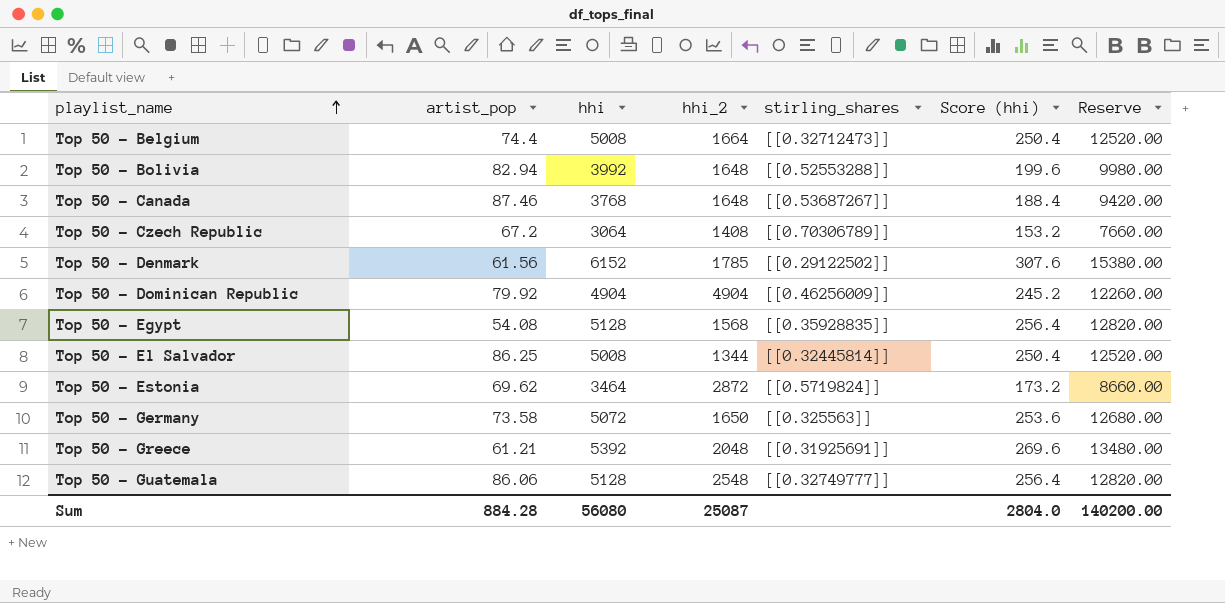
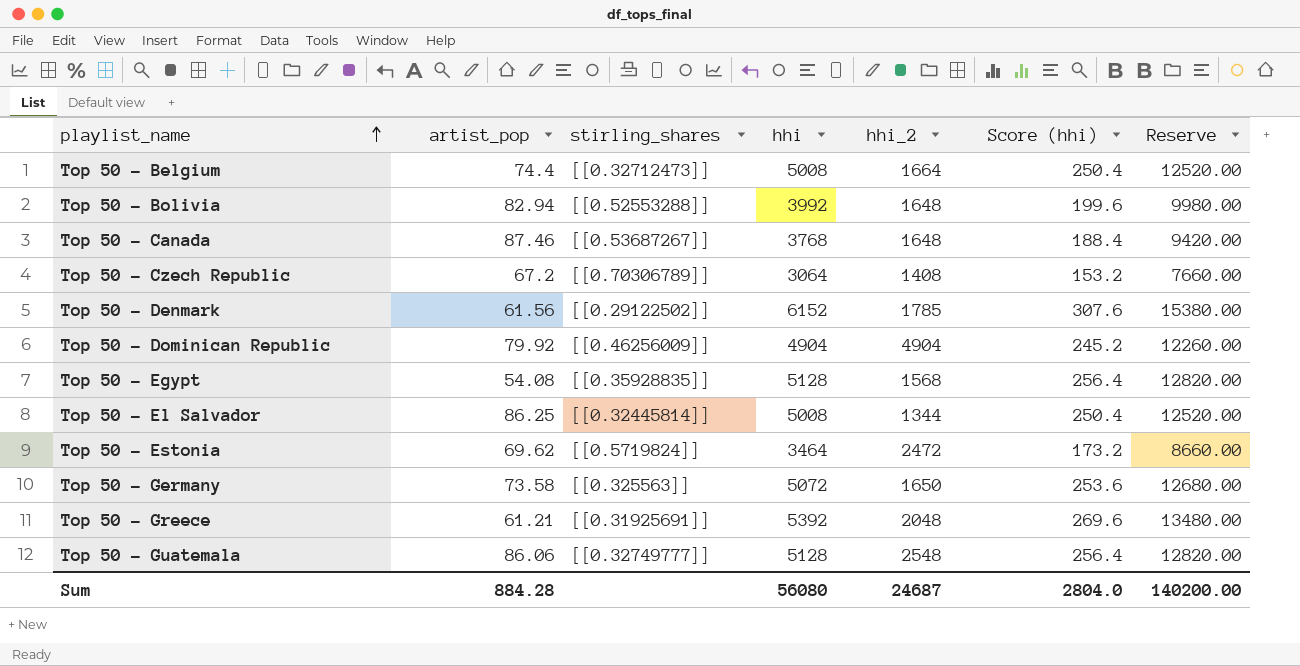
column stirling_shares | position: 5 -> 3
Top 50 - Estonia | hhi_2: 2872 -> 2472
Sum | hhi_2: 25087 -> 24687

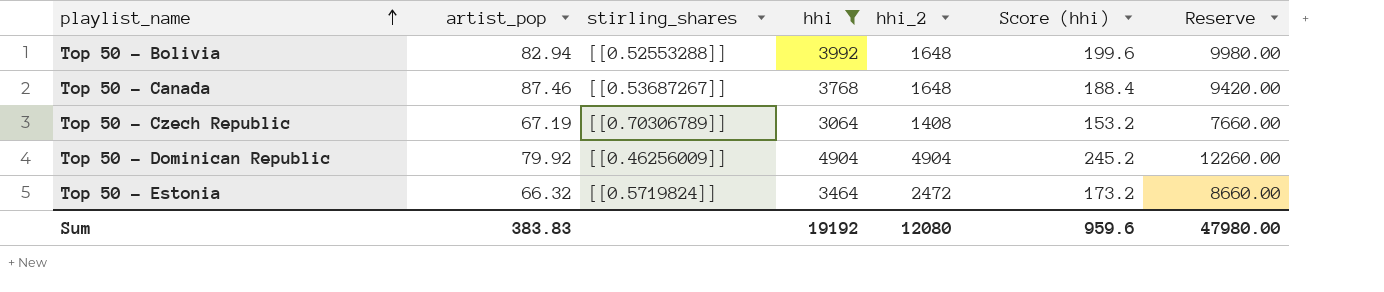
filter: none -> hhi <= 4904
Top 50 - Czech Republic | artist_pop: 67.2 -> 67.19
Top 50 - Estonia | artist_pop: 69.62 -> 66.32
Sum | artist_pop: 884.28 -> 383.83
Sum | hhi: 56080 -> 19192
Sum | hhi_2: 24687 -> 12080
Sum | Score (hhi): 2804.0 -> 959.6
Sum | Reserve: 140200.00 -> 47980.00

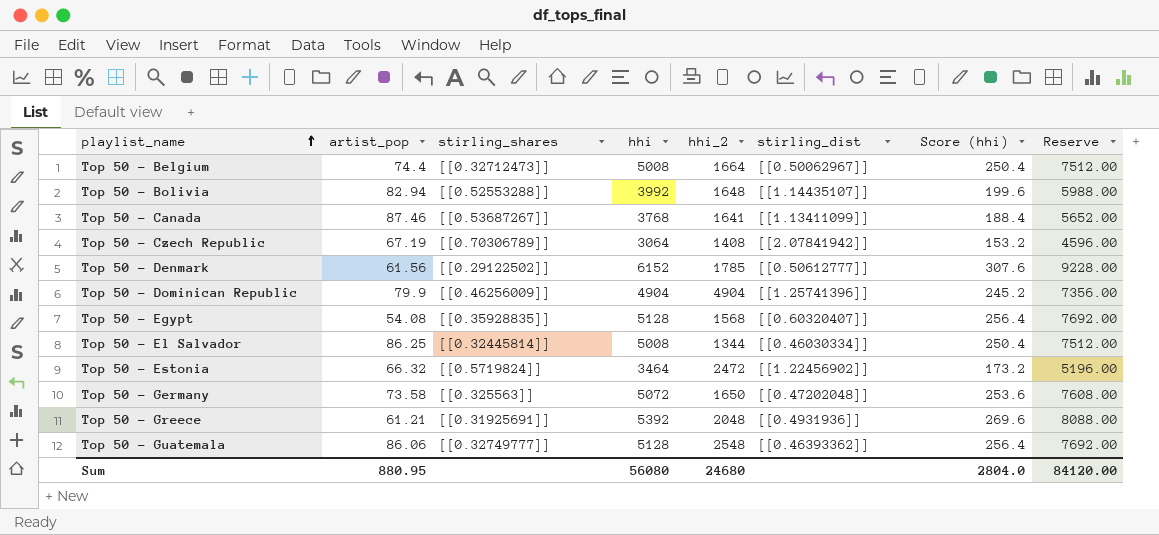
filter: hhi <= 4904 -> none
column stirling_dist | position: none -> 6
column Reserve | formula: [hhi] * 2.5 -> [hhi] * 1.5
Top 50 - Canada | hhi_2: 1648 -> 1641
Top 50 - Dominican Republic | artist_pop: 79.92 -> 79.9
Sum | artist_pop: 383.83 -> 880.95
Sum | hhi: 19192 -> 56080
Sum | hhi_2: 12080 -> 24680
Sum | Score (hhi): 959.6 -> 2804.0
Sum | Reserve: 47980.00 -> 84120.00

